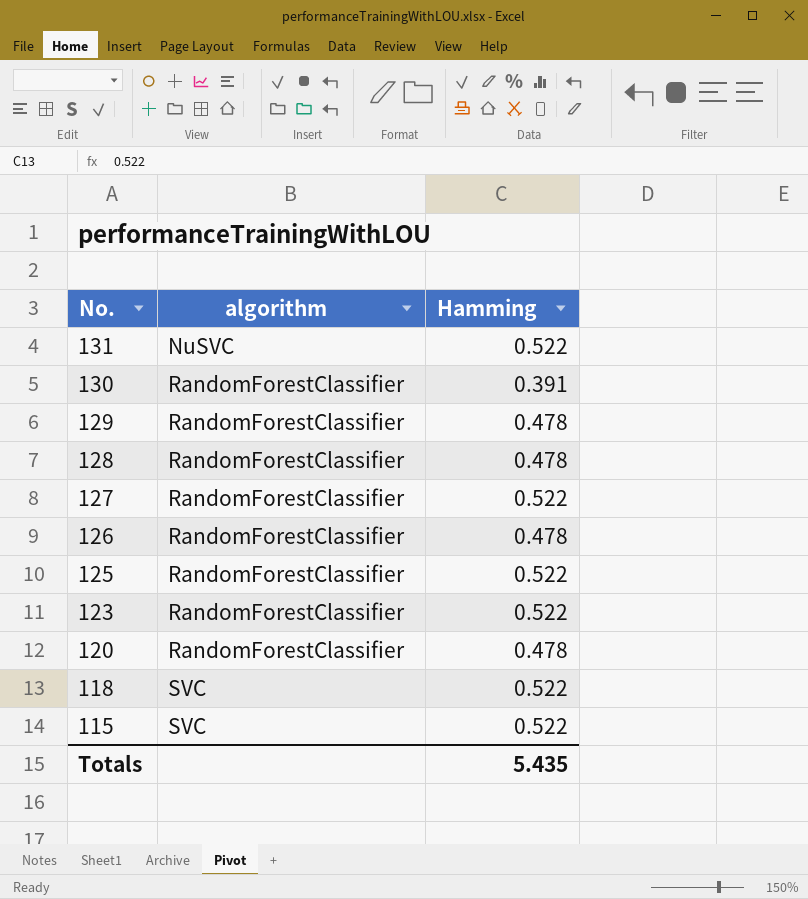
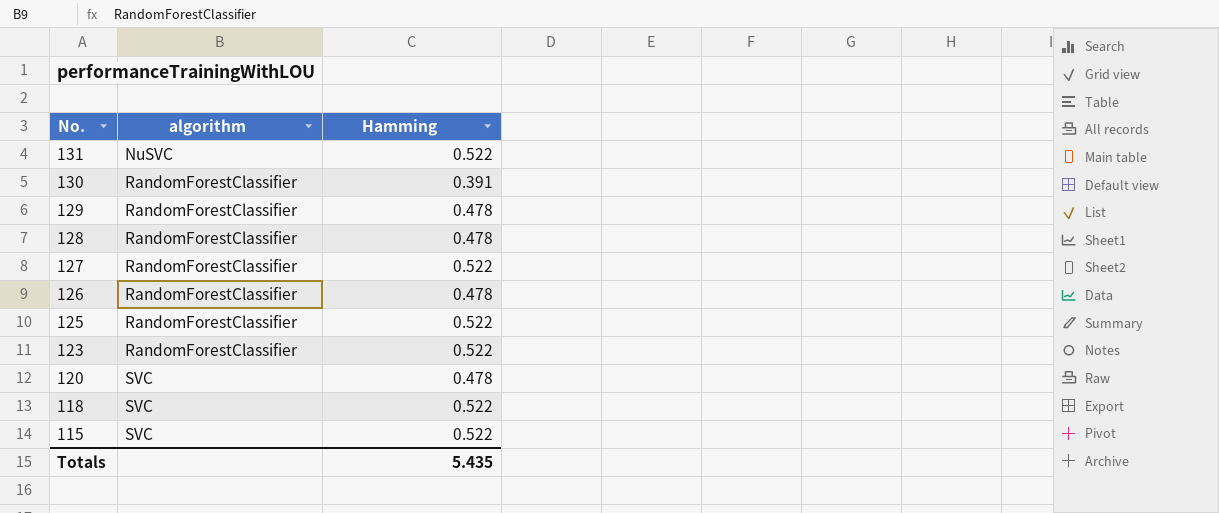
120 | algorithm: RandomForestClassifier -> SVC

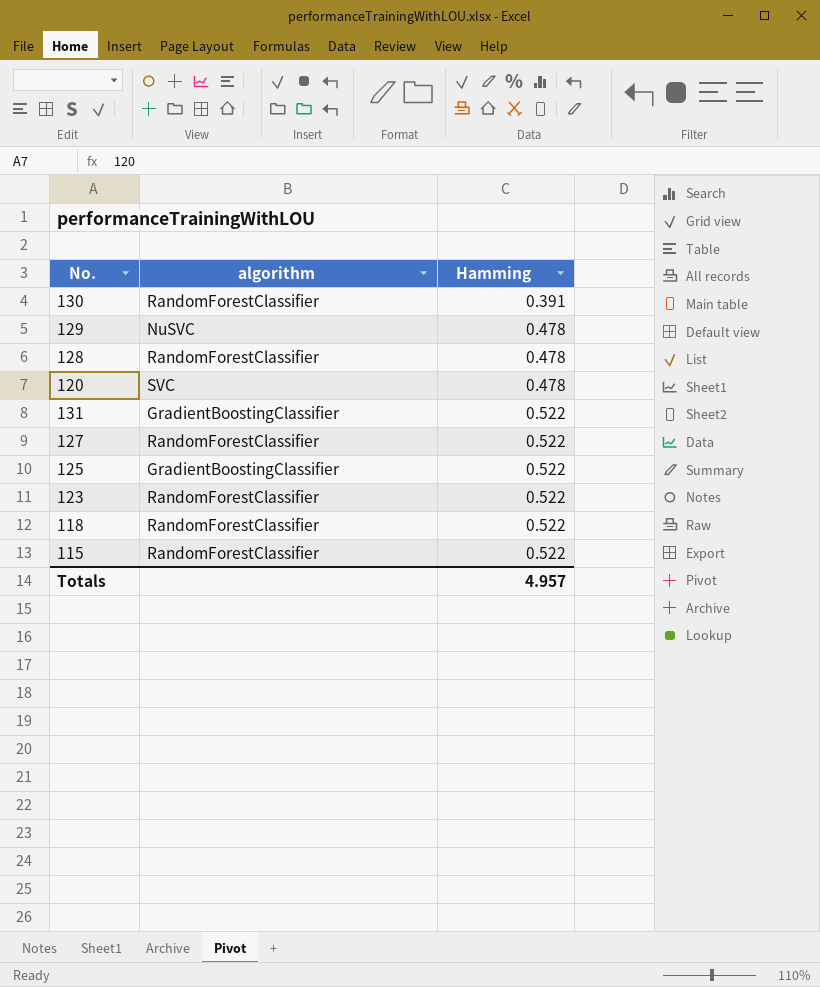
row order: No. descending -> Hamming ascending
row 126: RandomForestClassifier | 0.478 -> none
129 | algorithm: RandomForestClassifier -> NuSVC
131 | algorithm: NuSVC -> GradientBoostingClassifier
125 | algorithm: RandomForestClassifier -> GradientBoostingClassifier
118 | algorithm: SVC -> RandomForestClassifier
115 | algorithm: SVC -> RandomForestClassifier
Totals | Hamming: 5.435 -> 4.957

